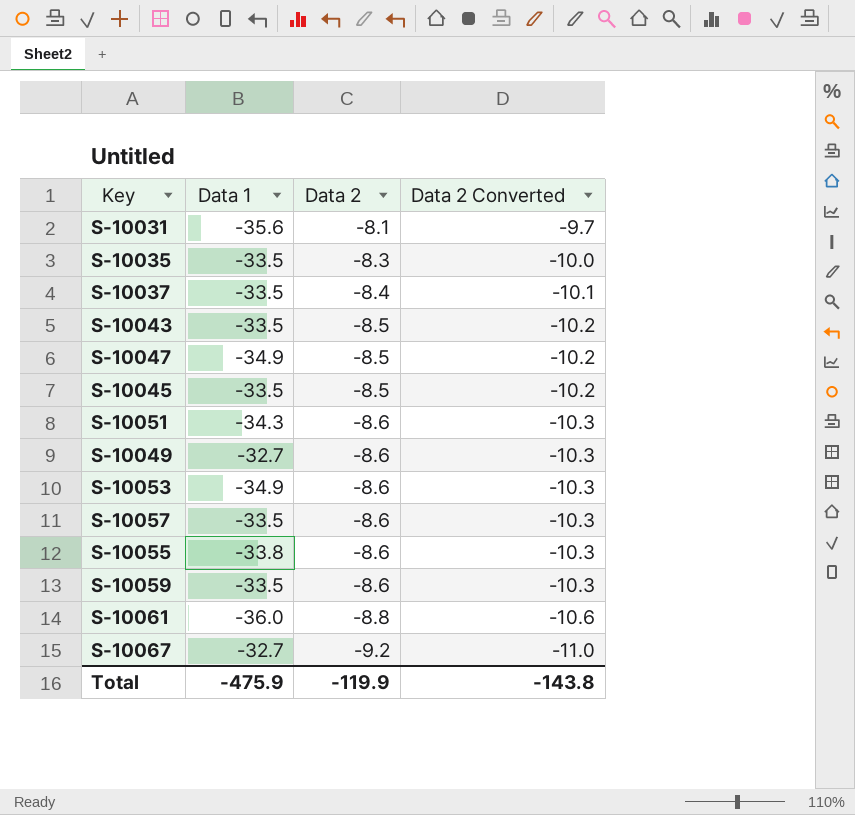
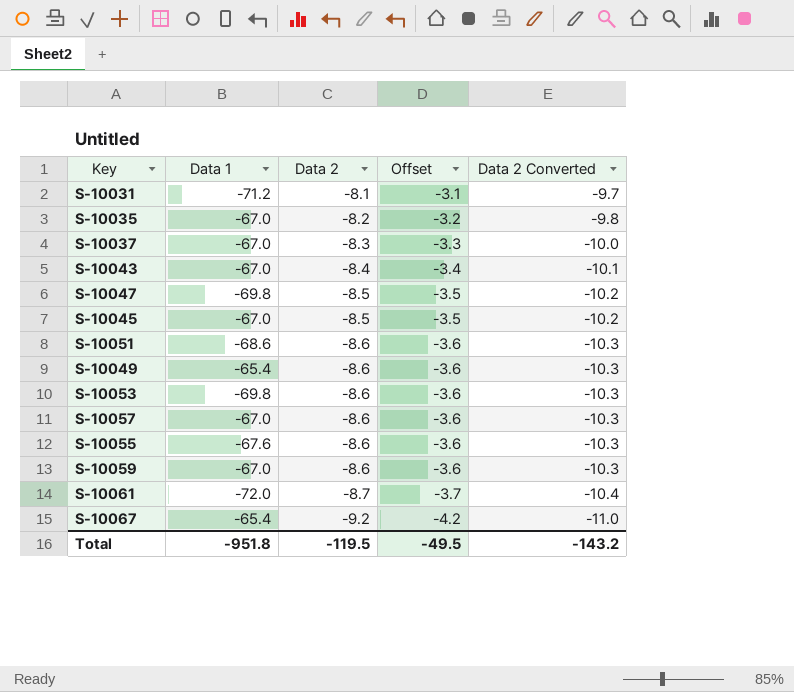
column Offset | formula: none -> [Data 2] + 5
S-10031 | Data 1: -35.6 -> -71.2
S-10035 | Data 1: -33.5 -> -67.0
S-10035 | Data 2: -8.3 -> -8.2
S-10035 | Data 2 Converted: -10.0 -> -9.8
S-10037 | Data 1: -33.5 -> -67.0
S-10037 | Data 2: -8.4 -> -8.3
S-10037 | Data 2 Converted: -10.1 -> -10.0
S-10043 | Data 1: -33.5 -> -67.0
S-10043 | Data 2: -8.5 -> -8.4
S-10043 | Data 2 Converted: -10.2 -> -10.1
S-10047 | Data 1: -34.9 -> -69.8
S-10045 | Data 1: -33.5 -> -67.0
S-10051 | Data 1: -34.3 -> -68.6
S-10049 | Data 1: -32.7 -> -65.4
S-10053 | Data 1: -34.9 -> -69.8
S-10057 | Data 1: -33.5 -> -67.0
S-10055 | Data 1: -33.8 -> -67.6
S-10059 | Data 1: -33.5 -> -67.0
S-10061 | Data 1: -36.0 -> -72.0
S-10061 | Data 2: -8.8 -> -8.7
S-10061 | Data 2 Converted: -10.6 -> -10.4
S-10067 | Data 1: -32.7 -> -65.4
Total | Data 1: -475.9 -> -951.8
Total | Data 2: -119.9 -> -119.5
Total | Data 2 Converted: -143.8 -> -143.2

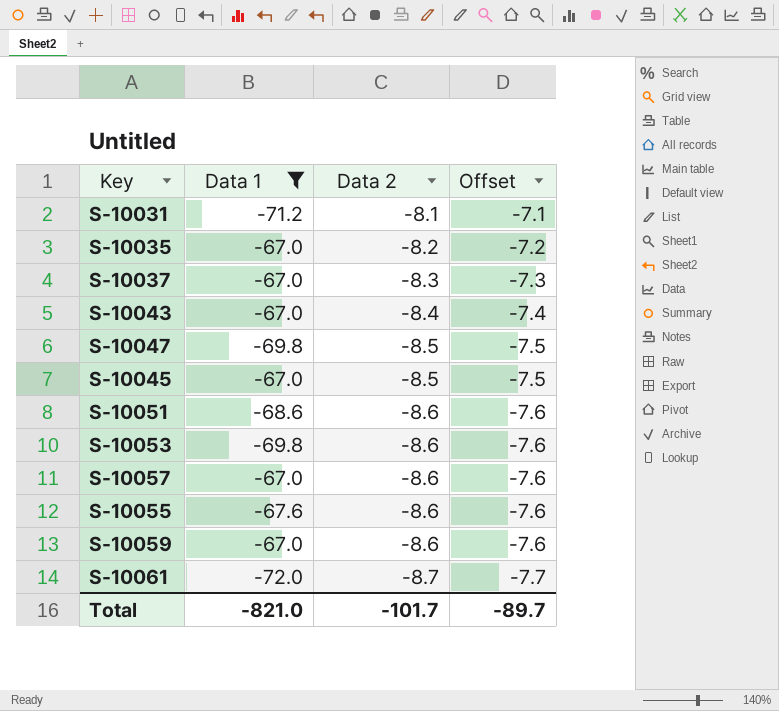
filter: none -> Data 1 != -65.4
column Data 2 Converted | formula: [Data 2] * 1.2 -> none
column Offset | formula: [Data 2] + 5 -> [Data 2] + 1
Total | Data 1: -951.8 -> -821.0
Total | Data 2: -119.5 -> -101.7
Total | Offset: -49.5 -> -89.7

